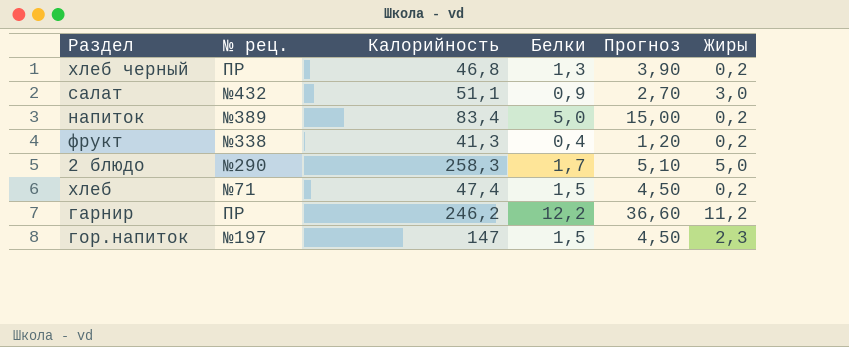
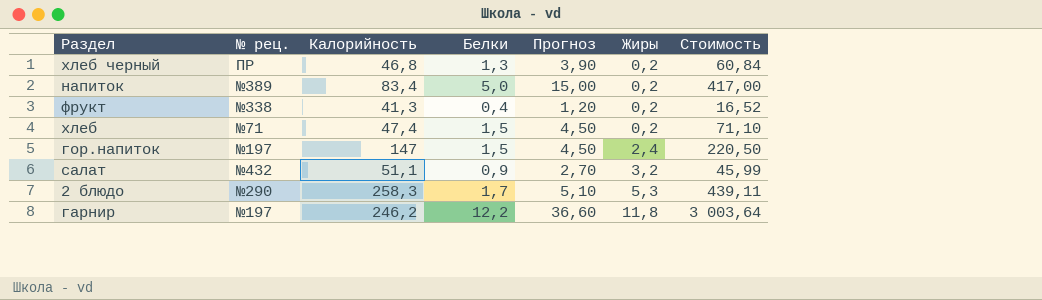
row order: none -> Жиры ascending
column Стоимость | formula: none -> [Калорийность] * [Белки]
гор.напиток | Жиры: 2,3 -> 2,4
салат | Жиры: 3,0 -> 3,2
2 блюдо | Жиры: 5,0 -> 5,3
гарнир | № рец.: ПР -> №197
гарнир | Жиры: 11,2 -> 11,8

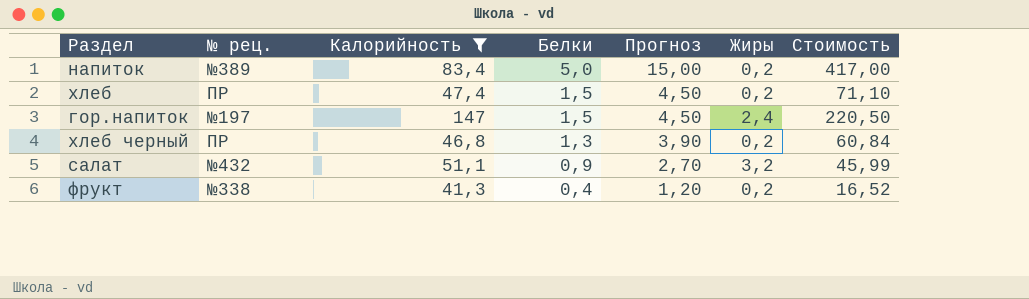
filter: none -> Калорийность <= 147
row order: Жиры ascending -> Белки descending
хлеб | № рец.: №71 -> ПР

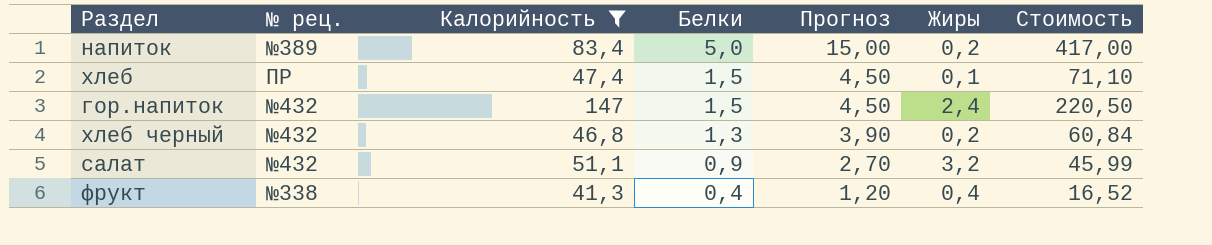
хлеб | Жиры: 0,2 -> 0,1
гор.напиток | № рец.: №197 -> №432
хлеб черный | № рец.: ПР -> №432
фрукт | Жиры: 0,2 -> 0,4

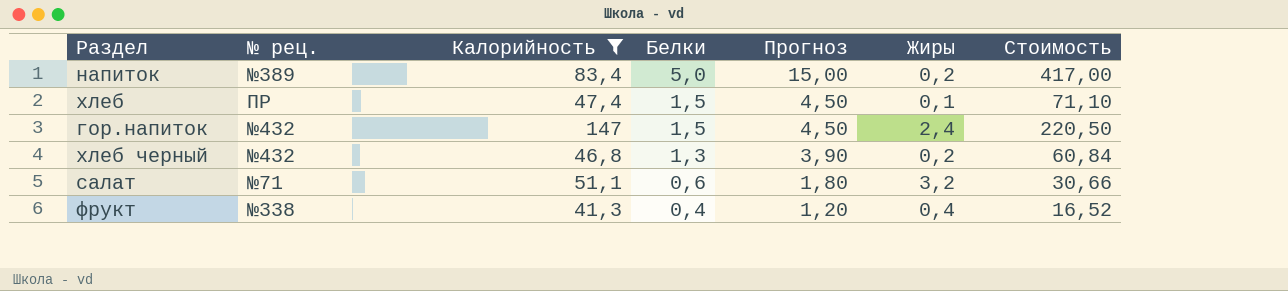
салат | № рец.: №432 -> №71
салат | Белки: 0,9 -> 0,6
салат | Прогноз: 2,70 -> 1,80
салат | Стоимость: 45,99 -> 30,66

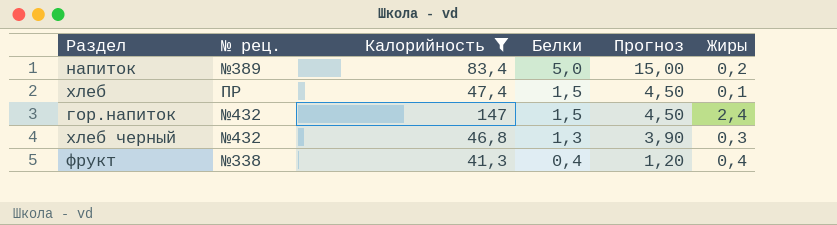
column Стоимость | formula: [Калорийность] * [Белки] -> none
row салат: №71 | 51,1 | 0,6 | 1,80 | 3,2 | 30,66 -> none
хлеб черный | Жиры: 0,2 -> 0,3

